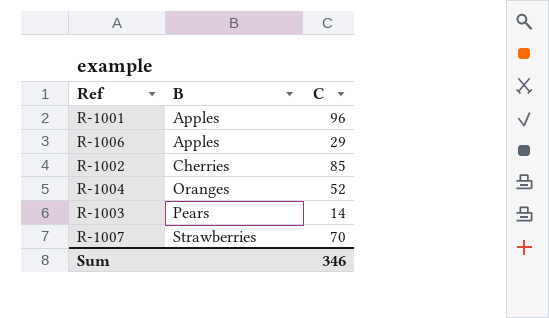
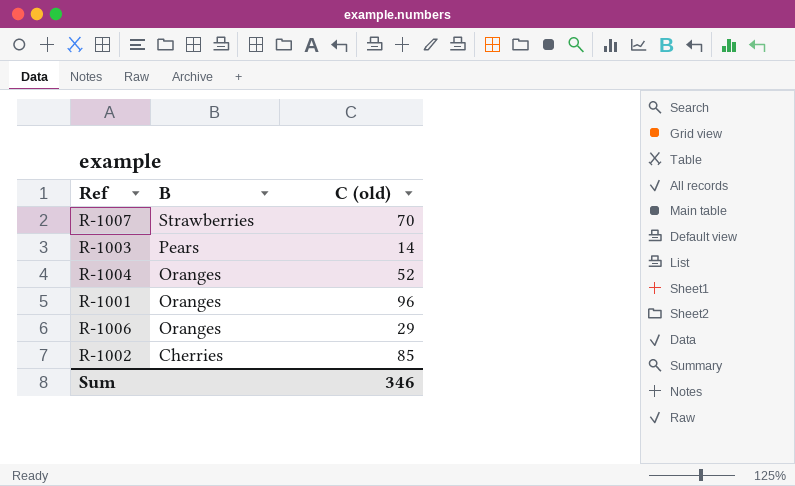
row order: B ascending -> B descending
column name: C -> C (old)
R-1001 | B: Apples -> Oranges
R-1006 | B: Apples -> Oranges

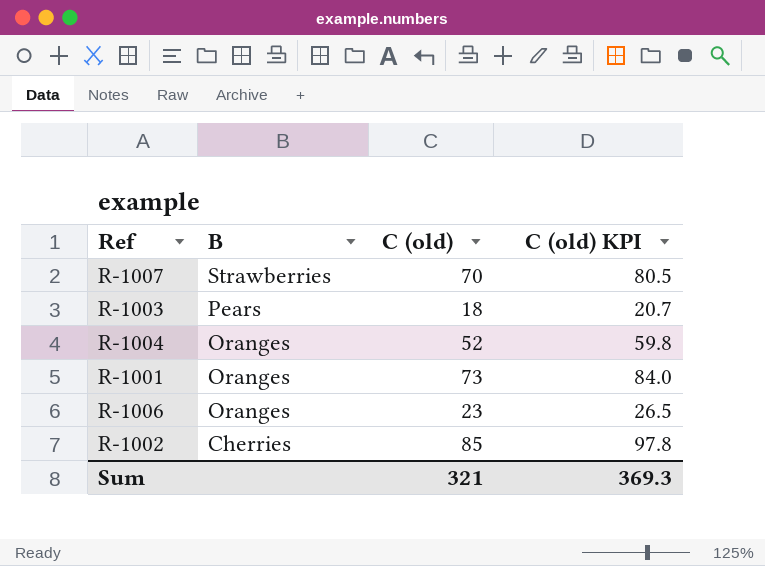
column C (old) KPI | formula: none -> [C (old)] * 1.15
R-1003 | C (old): 14 -> 18
R-1001 | C (old): 96 -> 73
R-1006 | C (old): 29 -> 23
Sum | C (old): 346 -> 321

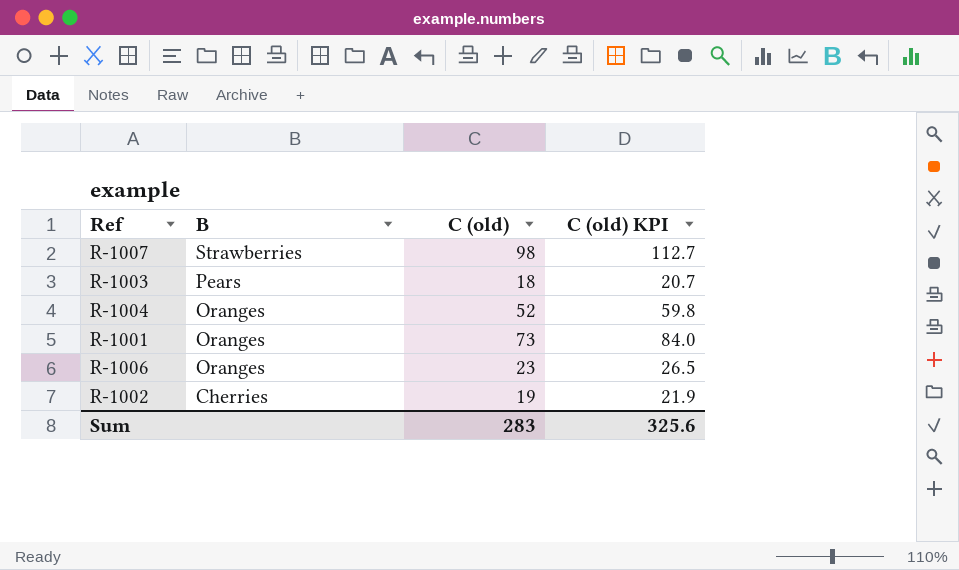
R-1007 | C (old): 70 -> 98
R-1007 | C (old) KPI: 80.5 -> 112.7
R-1002 | C (old): 85 -> 19
R-1002 | C (old) KPI: 97.8 -> 21.9
Sum | C (old): 321 -> 283
Sum | C (old) KPI: 369.3 -> 325.6

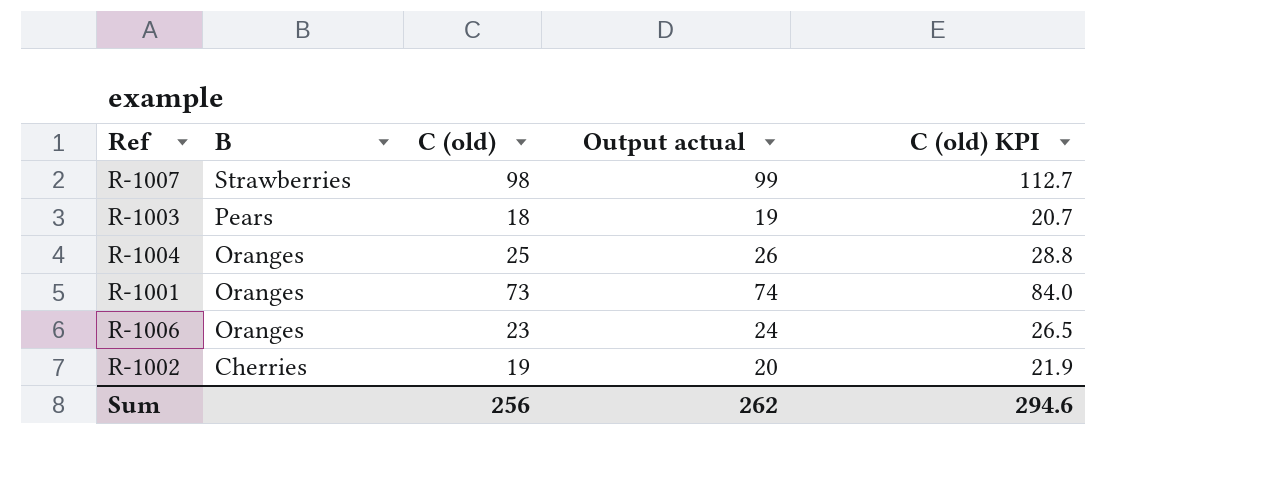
column Output actual | formula: none -> [C (old)] + 1
R-1004 | C (old): 52 -> 25
R-1004 | C (old) KPI: 59.8 -> 28.8
Sum | C (old): 283 -> 256
Sum | C (old) KPI: 325.6 -> 294.6

